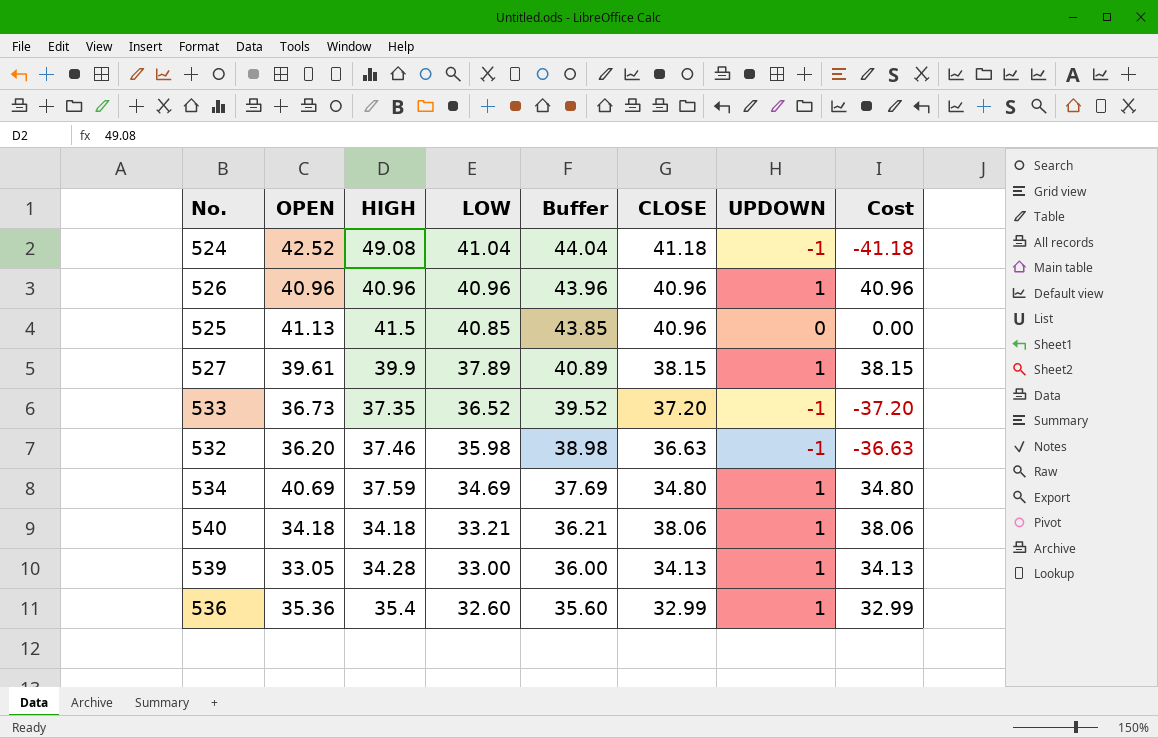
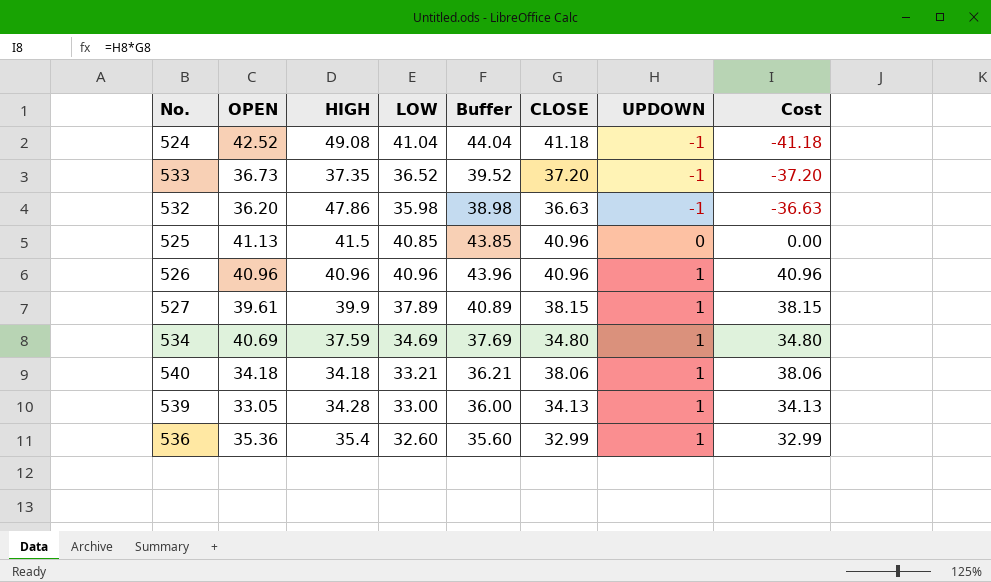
row order: LOW descending -> UPDOWN ascending
532 | HIGH: 37.46 -> 47.86

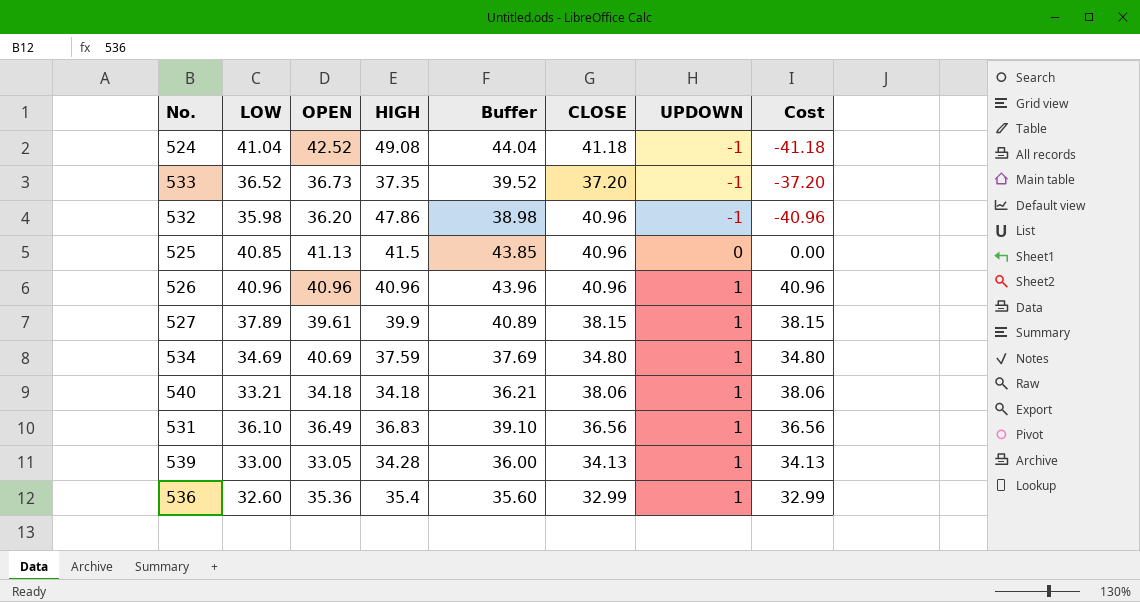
column LOW | position: 4 -> 2
532 | CLOSE: 36.63 -> 40.96
532 | Cost: -36.63 -> -40.96
row 531: none -> 36.10 | 36.49 | 36.83 | 39.10 | 36.56 | 1 | 36.56

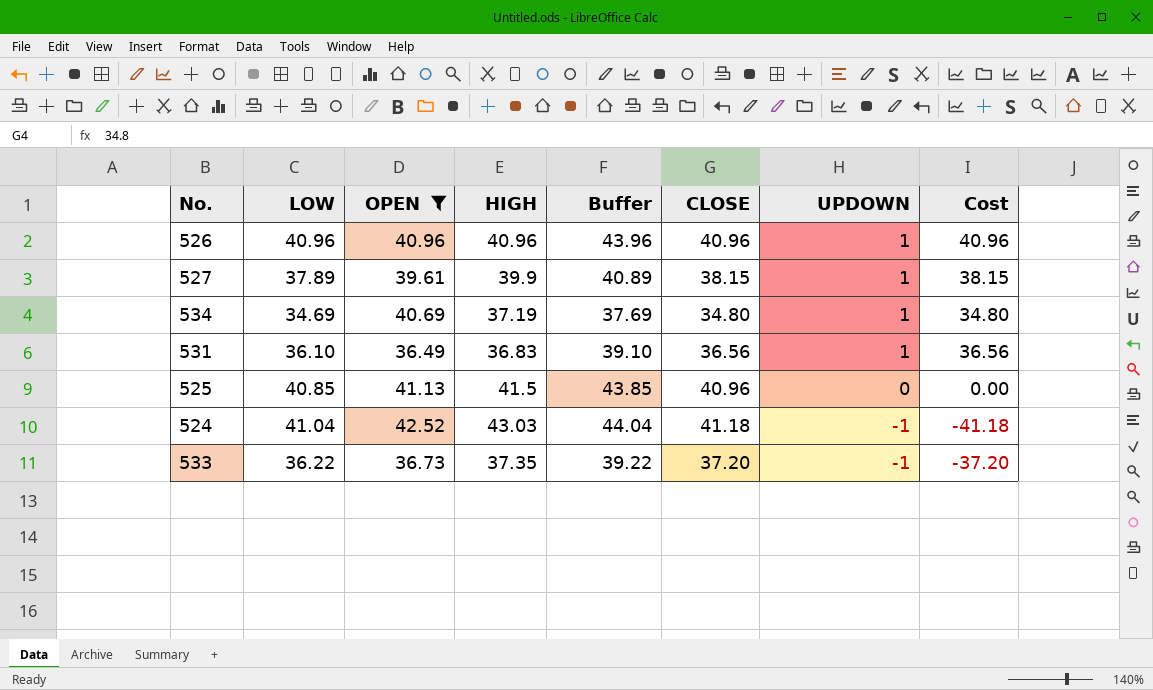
filter: none -> OPEN >= 36.49
row order: UPDOWN ascending -> UPDOWN descending
534 | HIGH: 37.59 -> 37.19
524 | HIGH: 49.08 -> 43.03
533 | LOW: 36.52 -> 36.22
533 | Buffer: 39.52 -> 39.22

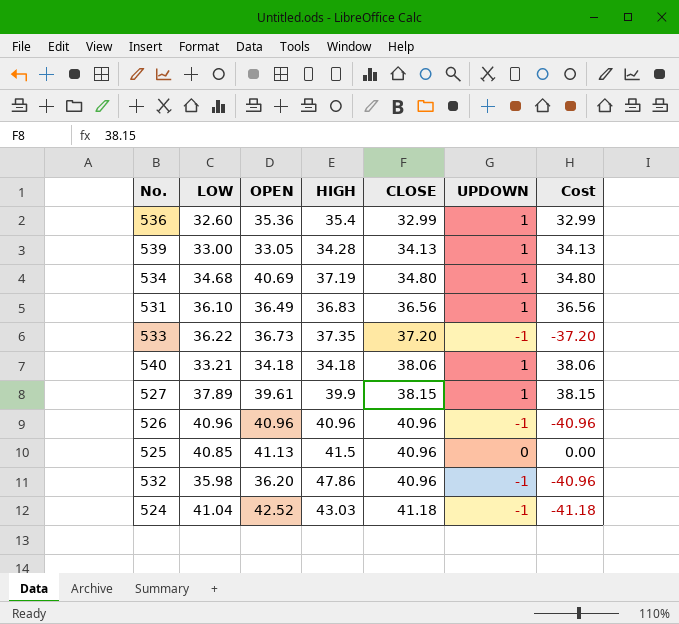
filter: OPEN >= 36.49 -> none
row order: UPDOWN descending -> CLOSE ascending
column Buffer | formula: [LOW] + 3 -> none
534 | LOW: 34.69 -> 34.68
526 | UPDOWN: 1 -> -1
526 | Cost: 40.96 -> -40.96

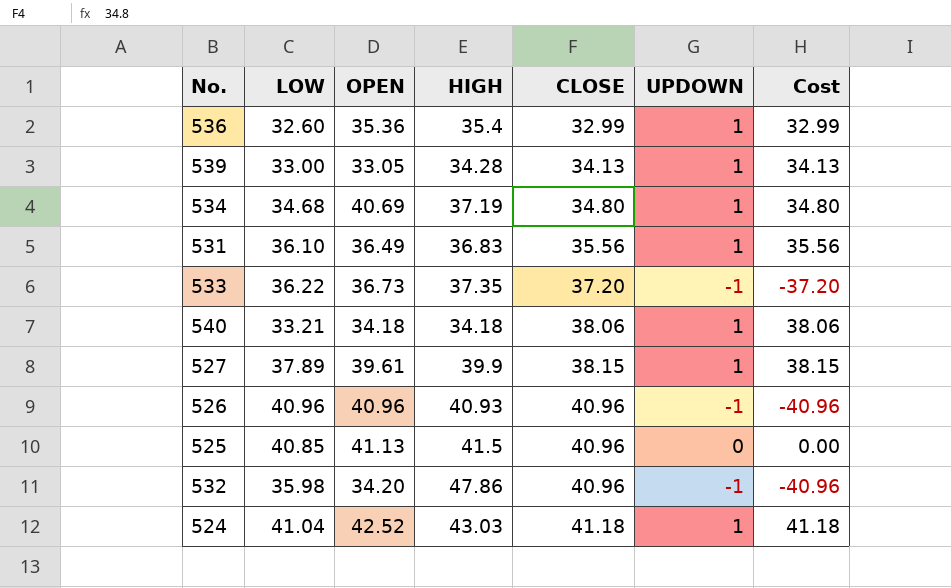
531 | CLOSE: 36.56 -> 35.56
531 | Cost: 36.56 -> 35.56
526 | HIGH: 40.96 -> 40.93
532 | OPEN: 36.20 -> 34.20
524 | UPDOWN: -1 -> 1
524 | Cost: -41.18 -> 41.18

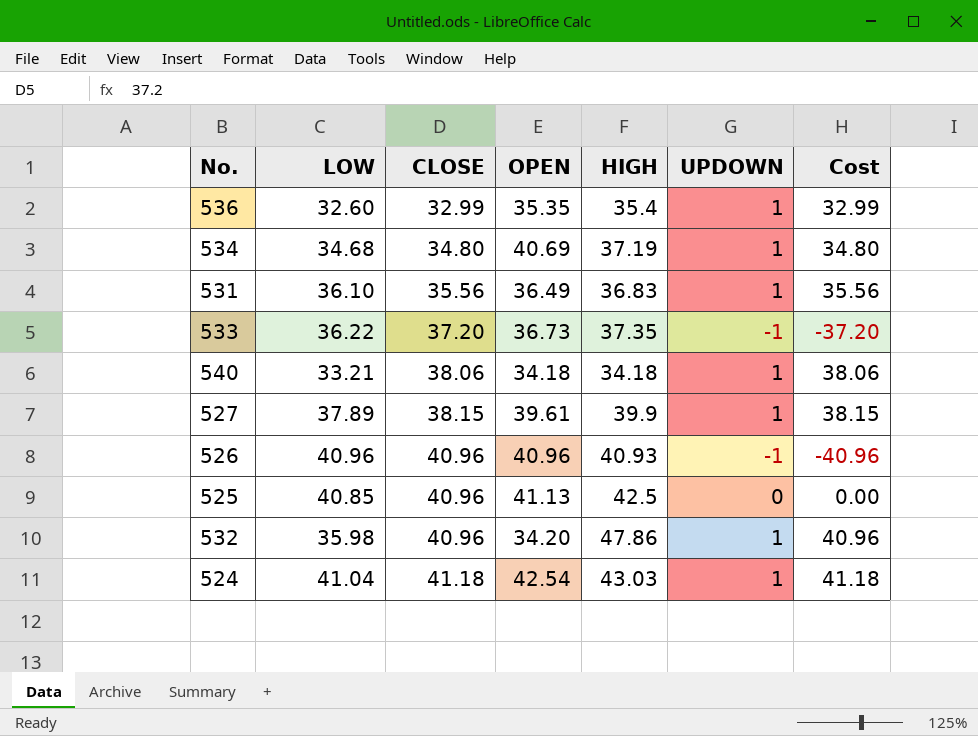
column CLOSE | position: 5 -> 3
row 539: 33.00 | 33.05 | 34.28 | 34.13 | 1 | 34.13 -> none
536 | OPEN: 35.36 -> 35.35
525 | HIGH: 41.5 -> 42.5
532 | UPDOWN: -1 -> 1
532 | Cost: -40.96 -> 40.96
524 | OPEN: 42.52 -> 42.54

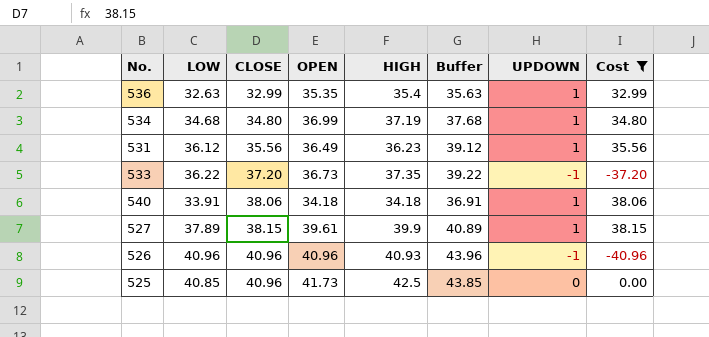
filter: none -> Cost <= 38.15
column Buffer | formula: none -> [LOW] + 3
536 | LOW: 32.60 -> 32.63
534 | OPEN: 40.69 -> 36.99
531 | LOW: 36.10 -> 36.12
531 | HIGH: 36.83 -> 36.23
540 | LOW: 33.21 -> 33.91
525 | OPEN: 41.13 -> 41.73

